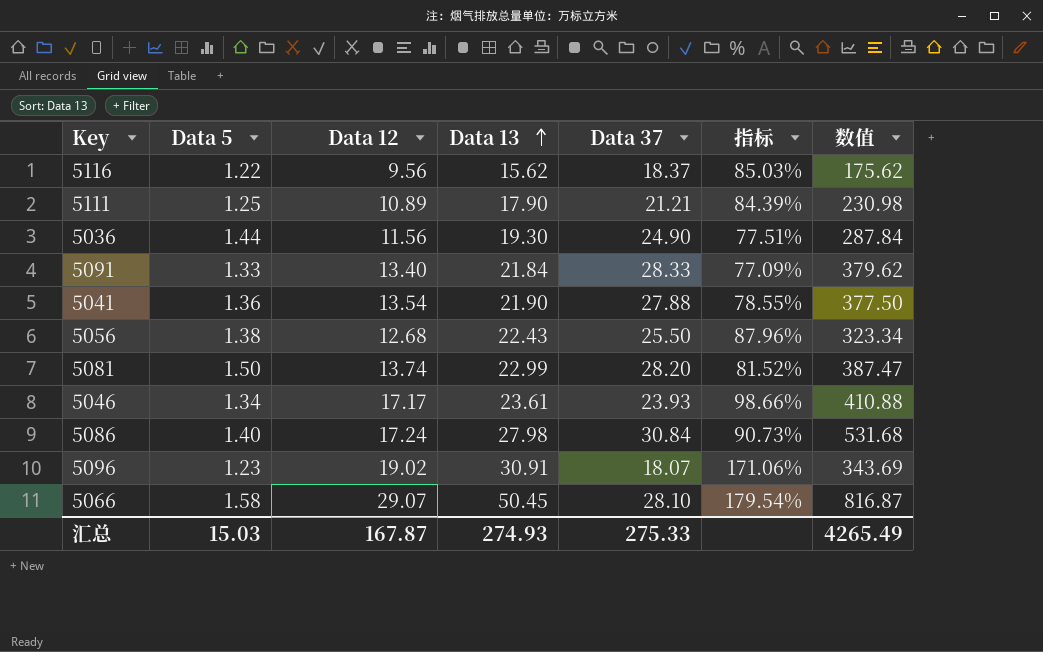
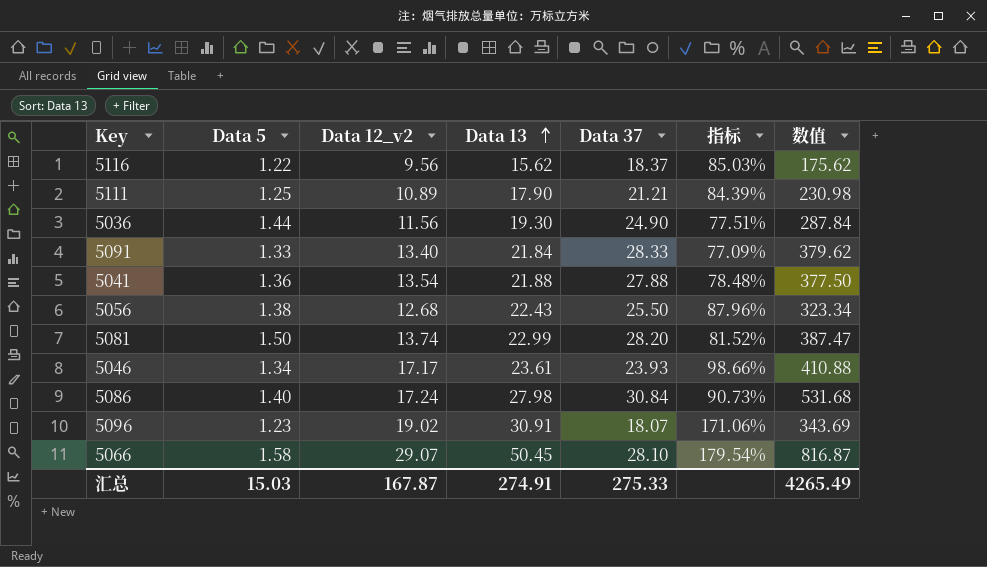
column name: Data 12 -> Data 12_v2
5041 | Data 13: 21.90 -> 21.88
5041 | 指标: 78.55% -> 78.48%
汇总 | Data 13: 274.93 -> 274.91

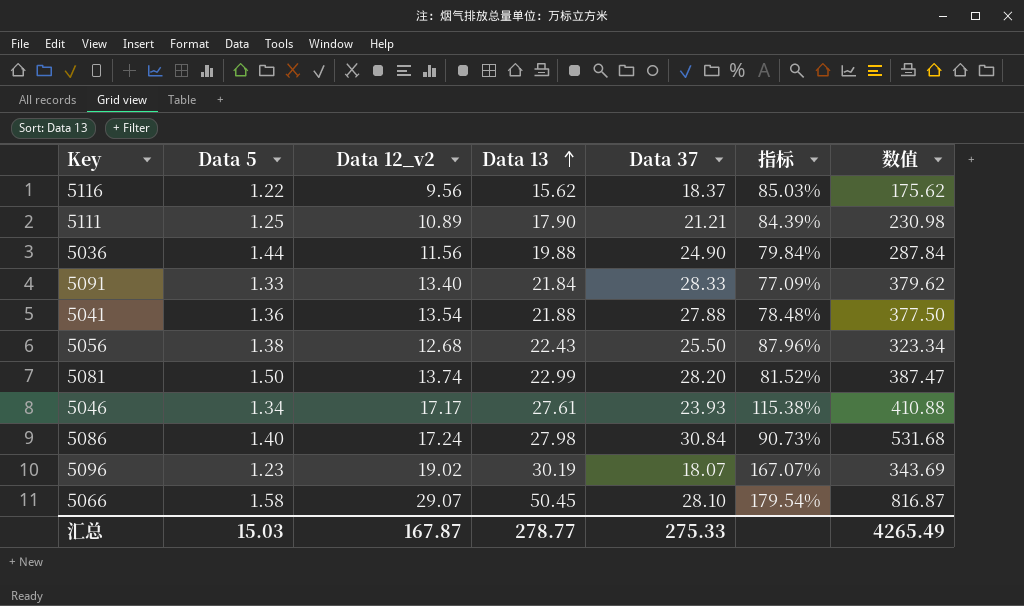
5036 | Data 13: 19.30 -> 19.88
5036 | 指标: 77.51% -> 79.84%
5046 | Data 13: 23.61 -> 27.61
5046 | 指标: 98.66% -> 115.38%
5096 | Data 13: 30.91 -> 30.19
5096 | 指标: 171.06% -> 167.07%
汇总 | Data 13: 274.91 -> 278.77

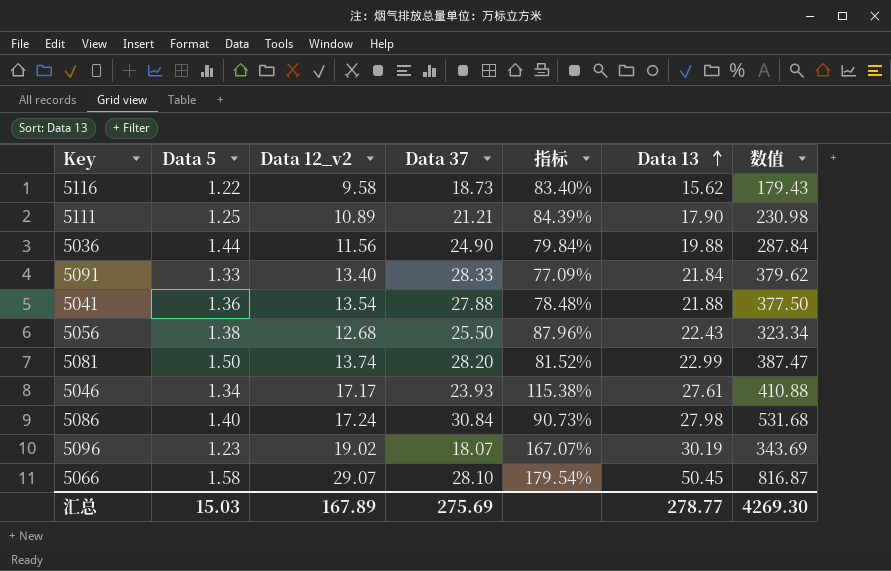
column Data 13 | position: 4 -> 6
5116 | Data 12_v2: 9.56 -> 9.58
5116 | Data 37: 18.37 -> 18.73
5116 | 指标: 85.03% -> 83.40%
5116 | 数值: 175.62 -> 179.43
汇总 | Data 12_v2: 167.87 -> 167.89
汇总 | Data 37: 275.33 -> 275.69
汇总 | 数值: 4265.49 -> 4269.30

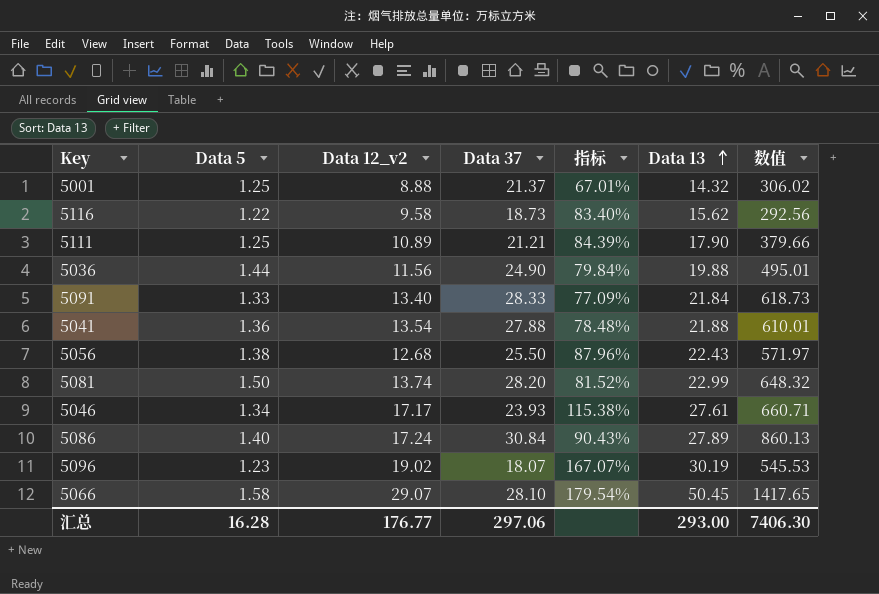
column 数值 | formula: [Data 12_v2] * [Data 37] -> [Data 37] * [Data 13]
row 5001: none -> 1.25 | 8.88 | 21.37 | 67.01% | 14.32 | 306.02
5086 | 指标: 90.73% -> 90.43%
5086 | Data 13: 27.98 -> 27.89
汇总 | Data 5: 15.03 -> 16.28
汇总 | Data 12_v2: 167.89 -> 176.77
汇总 | Data 37: 275.69 -> 297.06
汇总 | Data 13: 278.77 -> 293.00
汇总 | 数值: 4269.30 -> 7406.30

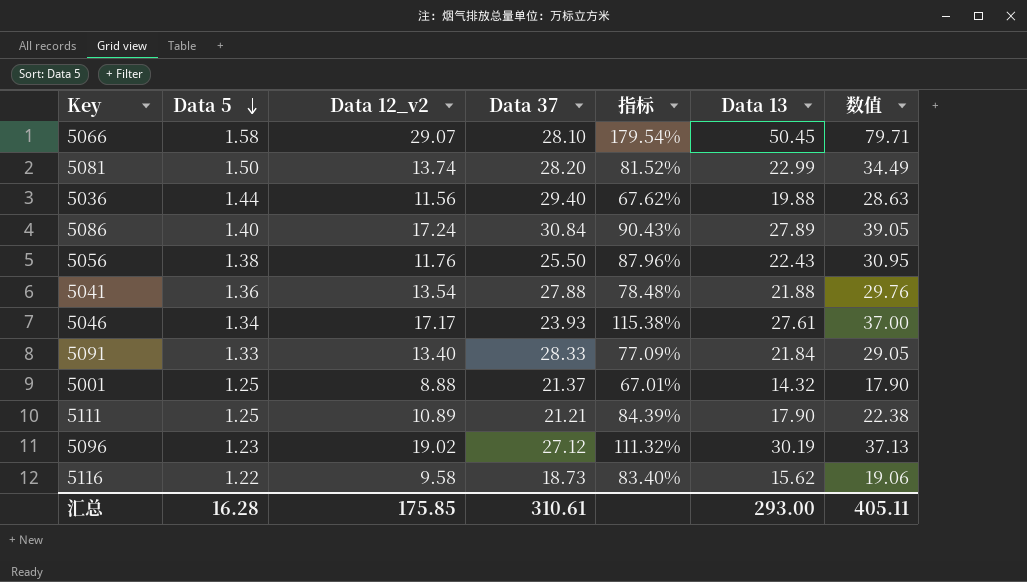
row order: Data 13 ascending -> Data 5 descending
column 数值 | formula: [Data 37] * [Data 13] -> [Data 5] * [Data 13]
5036 | Data 37: 24.90 -> 29.40
5036 | 指标: 79.84% -> 67.62%
5056 | Data 12_v2: 12.68 -> 11.76
5096 | Data 37: 18.07 -> 27.12
5096 | 指标: 167.07% -> 111.32%
汇总 | Data 12_v2: 176.77 -> 175.85
汇总 | Data 37: 297.06 -> 310.61
汇总 | 数值: 7406.30 -> 405.11

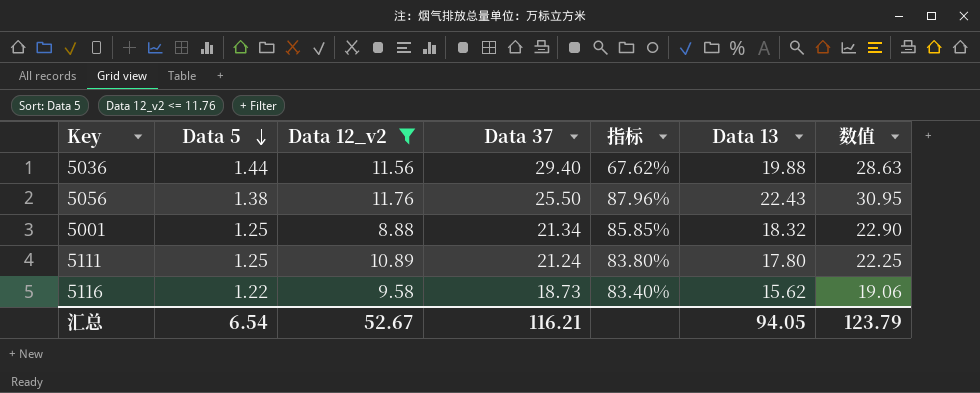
filter: none -> Data 12_v2 <= 11.76
5001 | Data 37: 21.37 -> 21.34
5001 | 指标: 67.01% -> 85.85%
5001 | Data 13: 14.32 -> 18.32
5001 | 数值: 17.90 -> 22.90
5111 | Data 37: 21.21 -> 21.24
5111 | 指标: 84.39% -> 83.80%
5111 | Data 13: 17.90 -> 17.80
5111 | 数值: 22.38 -> 22.25
汇总 | Data 5: 16.28 -> 6.54
汇总 | Data 12_v2: 175.85 -> 52.67
汇总 | Data 37: 310.61 -> 116.21
汇总 | Data 13: 293.00 -> 94.05
汇总 | 数值: 405.11 -> 123.79

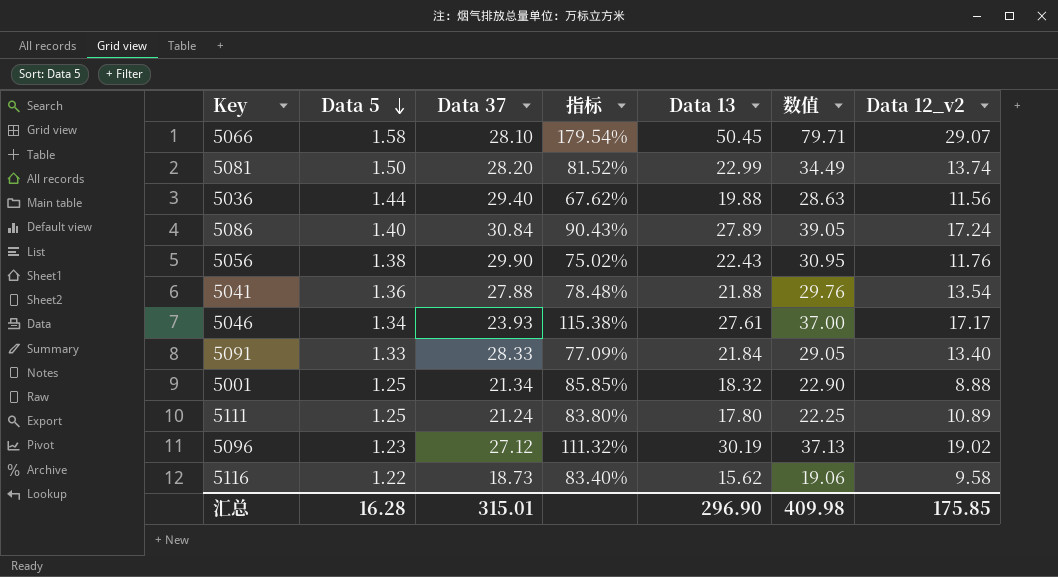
filter: Data 12_v2 <= 11.76 -> none
column Data 12_v2 | position: 3 -> 7
5056 | Data 37: 25.50 -> 29.90
5056 | 指标: 87.96% -> 75.02%
汇总 | Data 5: 6.54 -> 16.28
汇总 | Data 37: 116.21 -> 315.01
汇总 | Data 13: 94.05 -> 296.90
汇总 | 数值: 123.79 -> 409.98
汇总 | Data 12_v2: 52.67 -> 175.85

